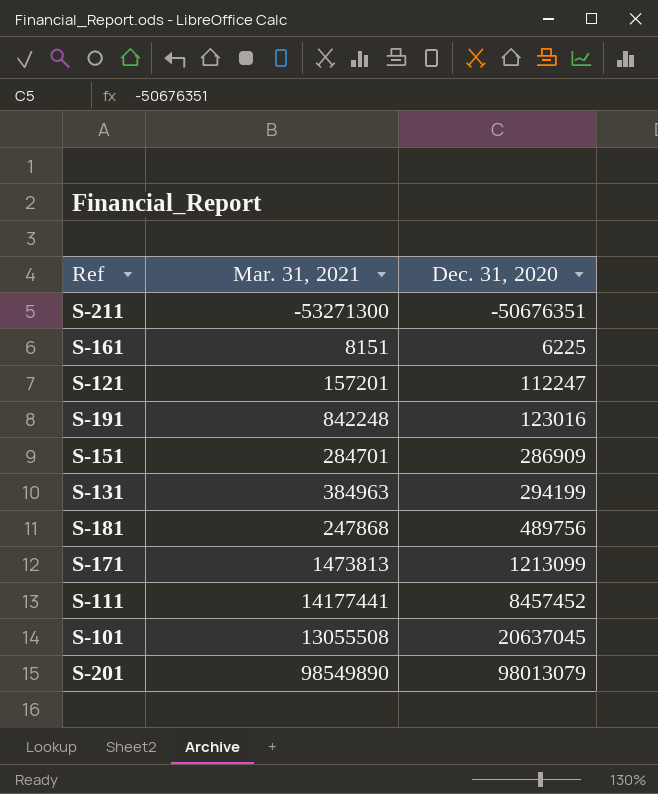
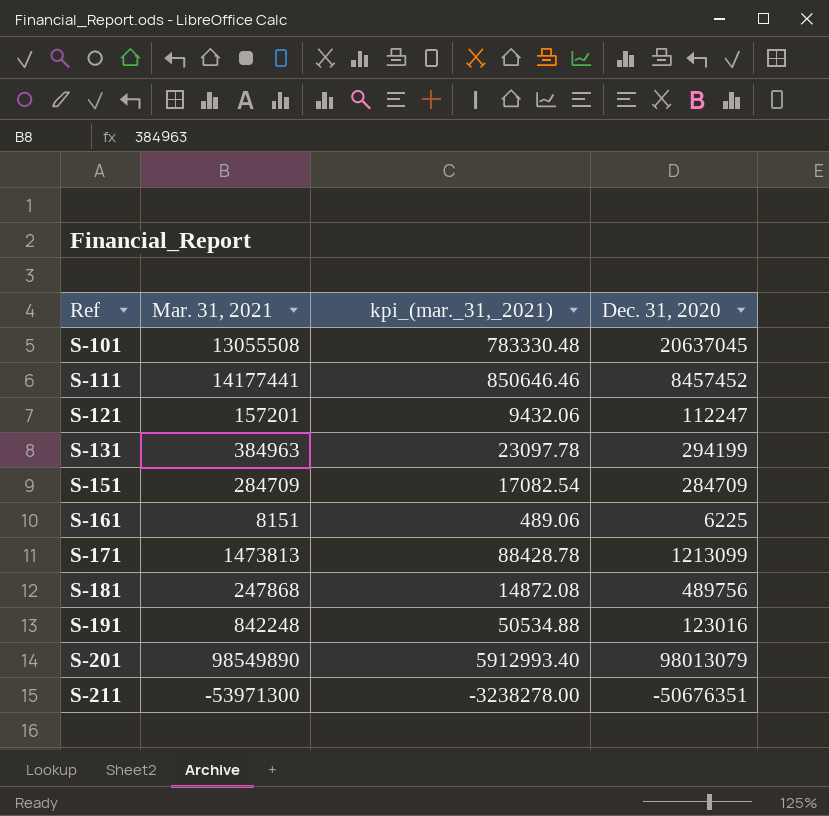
row order: Dec. 31, 2020 ascending -> Ref ascending
column kpi_(mar._31,_2021) | formula: none -> [Mar. 31, 2021] * 0.06
S-151 | Mar. 31, 2021: 284701 -> 284709
S-151 | Dec. 31, 2020: 286909 -> 284709
S-211 | Mar. 31, 2021: -53271300 -> -53971300

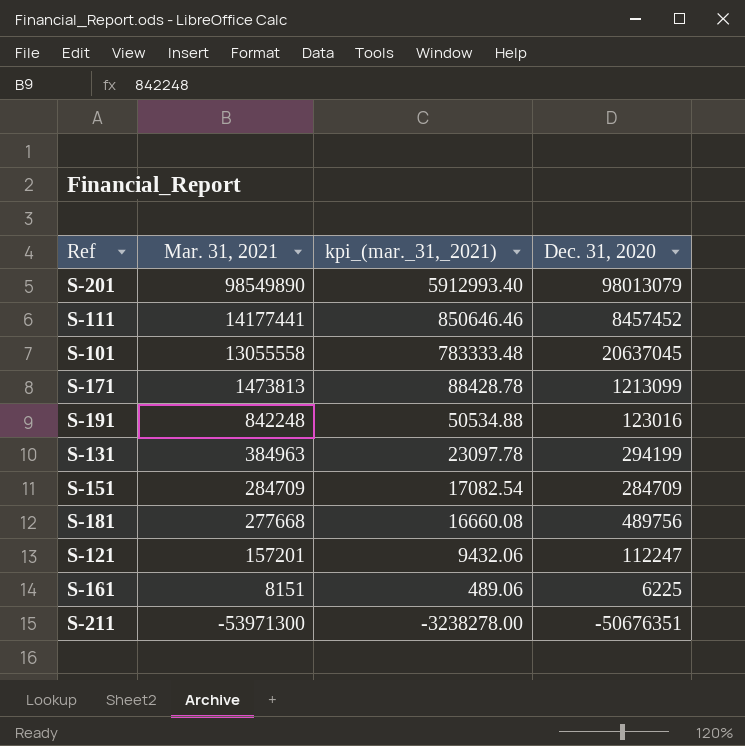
row order: Ref ascending -> Mar. 31, 2021 descending
S-101 | Mar. 31, 2021: 13055508 -> 13055558
S-101 | kpi_(mar._31,_2021): 783330.48 -> 783333.48
S-181 | Mar. 31, 2021: 247868 -> 277668
S-181 | kpi_(mar._31,_2021): 14872.08 -> 16660.08

